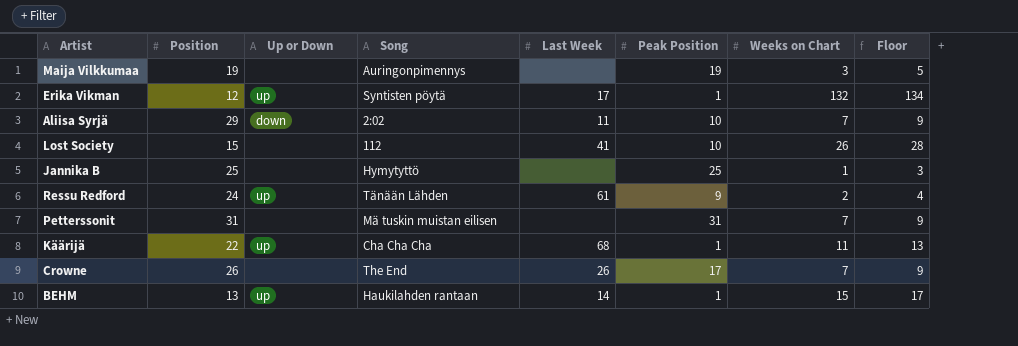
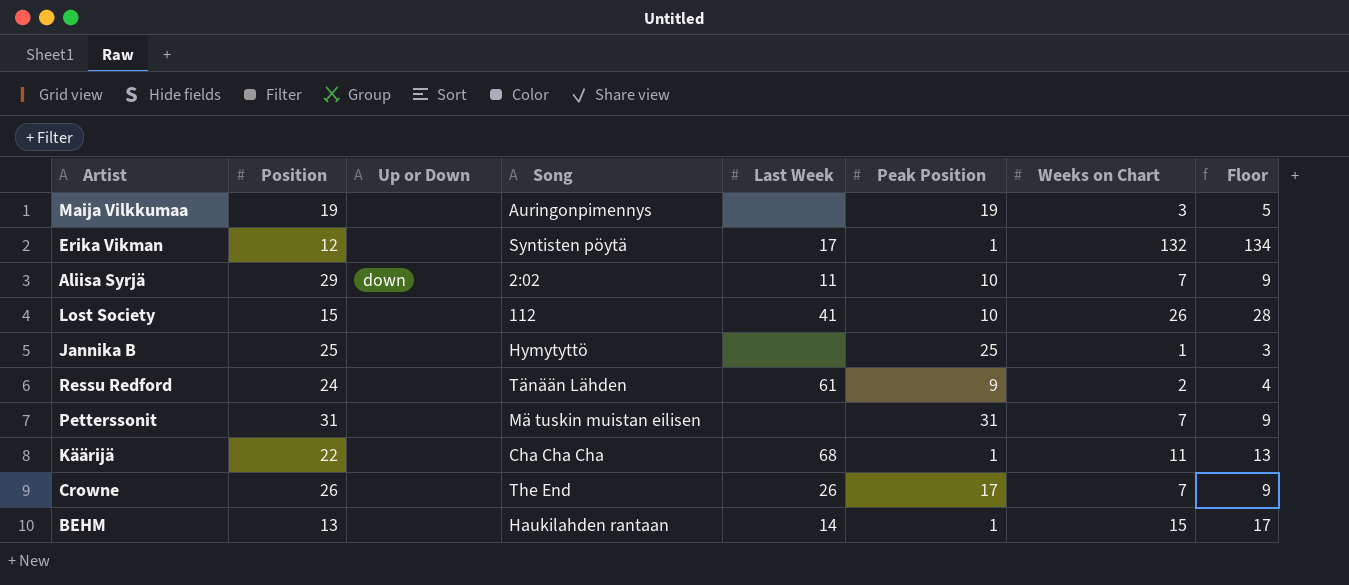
Erika Vikman | Up or Down: up -> none
Ressu Redford | Up or Down: up -> none
Käärijä | Up or Down: up -> none
BEHM | Up or Down: up -> none

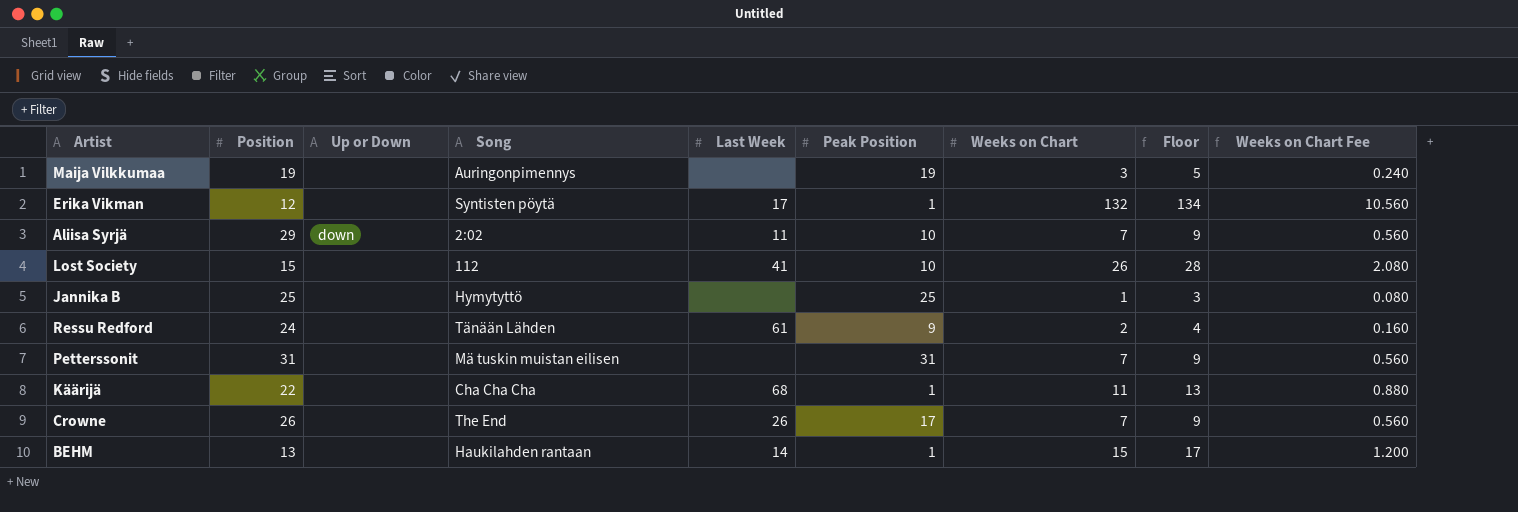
column Weeks on Chart Fee | formula: none -> [Weeks on Chart] * 0.08

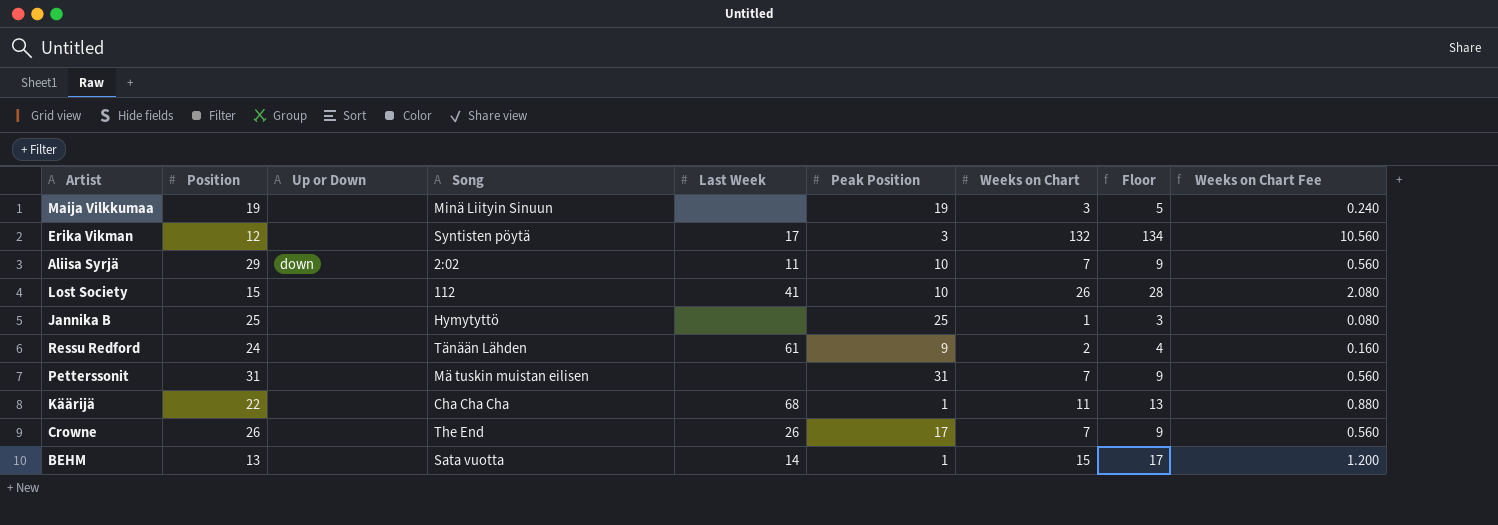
Maija Vilkkumaa | Song: Auringonpimennys -> Minä Liityin Sinuun
Erika Vikman | Peak Position: 1 -> 3
BEHM | Song: Haukilahden rantaan -> Sata vuotta

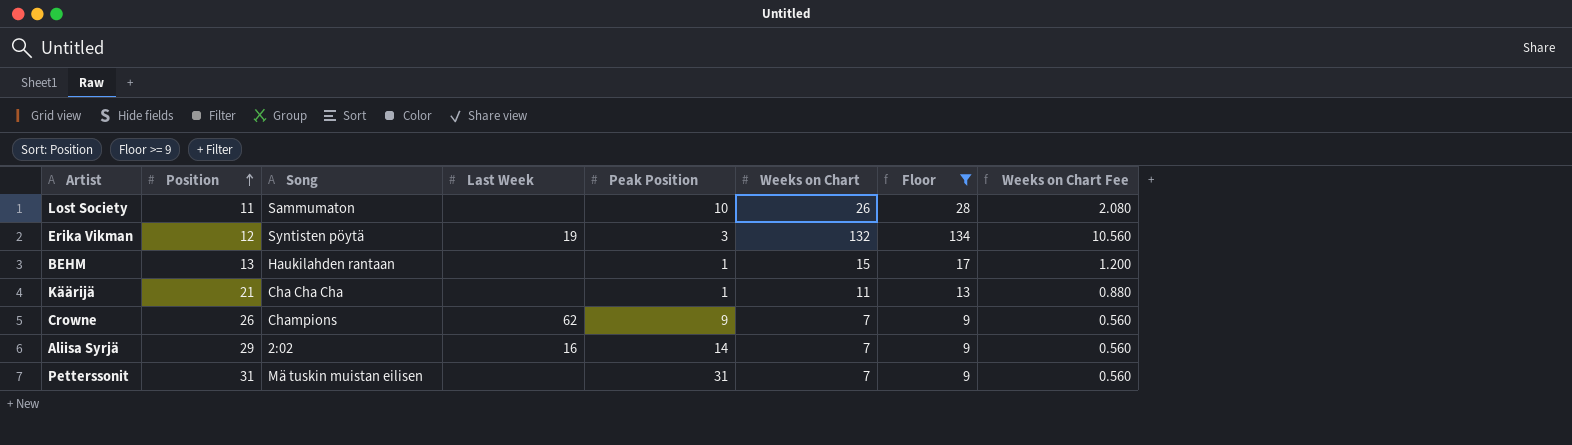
filter: none -> Floor >= 9
row order: none -> Position ascending
column Up or Down | position: 3 -> none
Lost Society | Position: 15 -> 11
Lost Society | Song: 112 -> Sammumaton
Lost Society | Last Week: 41 -> none
Erika Vikman | Last Week: 17 -> 19
BEHM | Song: Sata vuotta -> Haukilahden rantaan
BEHM | Last Week: 14 -> none
Käärijä | Position: 22 -> 21
Käärijä | Last Week: 68 -> none
Crowne | Song: The End -> Champions
Crowne | Last Week: 26 -> 62
Crowne | Peak Position: 17 -> 9
Aliisa Syrjä | Last Week: 11 -> 16
Aliisa Syrjä | Peak Position: 10 -> 14

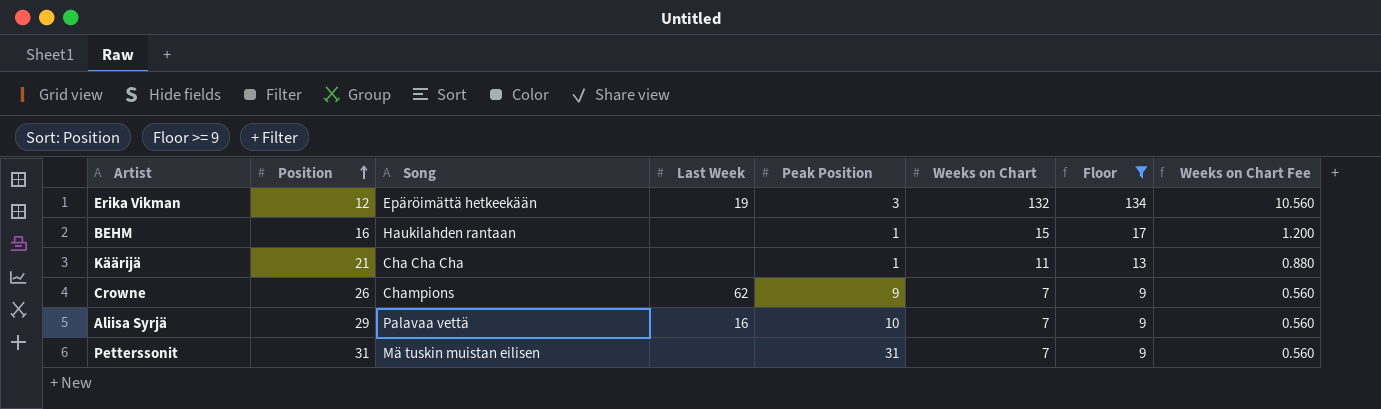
row Lost Society: 11 | Sammumaton | none | 10 | 26 | 28 | 2.080 -> none
Erika Vikman | Song: Syntisten pöytä -> Epäröimättä hetkeekään
BEHM | Position: 13 -> 16
Aliisa Syrjä | Song: 2:02 -> Palavaa vettä
Aliisa Syrjä | Peak Position: 14 -> 10

